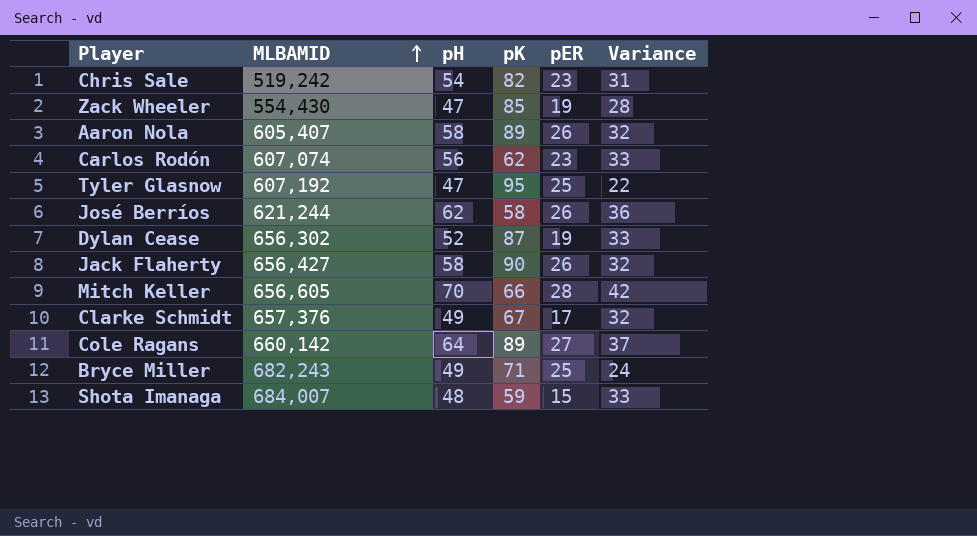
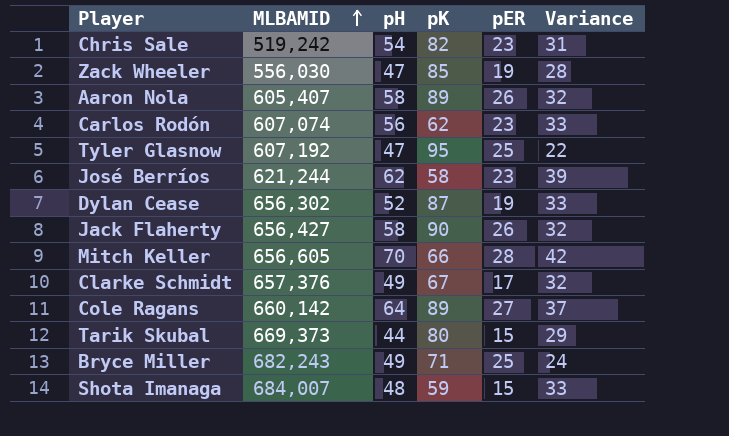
Zack Wheeler | MLBAMID: 554,430 -> 556,030
José Berríos | pER: 26 -> 23
José Berríos | Variance: 36 -> 39
row Tarik Skubal: none -> 669,373 | 44 | 80 | 15 | 29

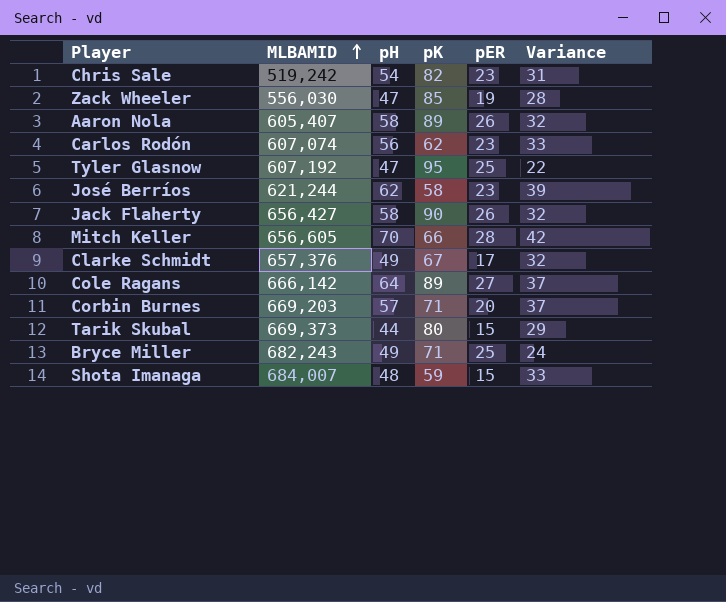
row Dylan Cease: 656,302 | 52 | 87 | 19 | 33 -> none
Cole Ragans | MLBAMID: 660,142 -> 666,142
row Corbin Burnes: none -> 669,203 | 57 | 71 | 20 | 37

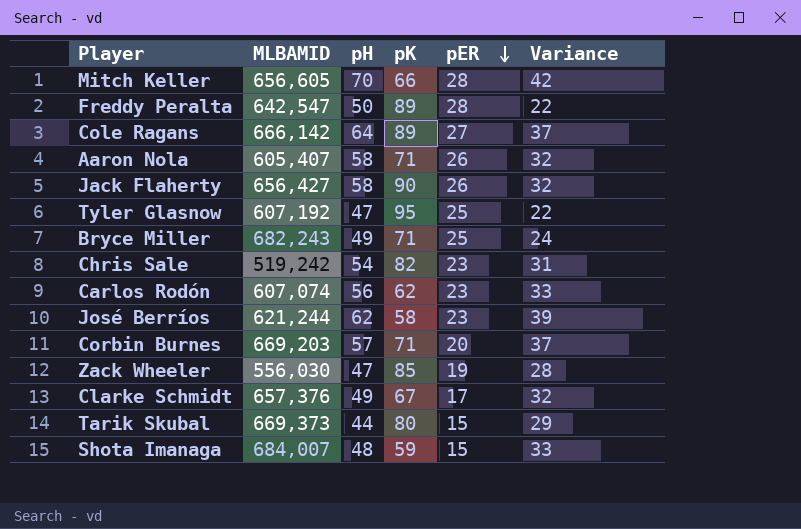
row order: MLBAMID ascending -> pER descending
row Freddy Peralta: none -> 642,547 | 50 | 89 | 28 | 22
Aaron Nola | pK: 89 -> 71

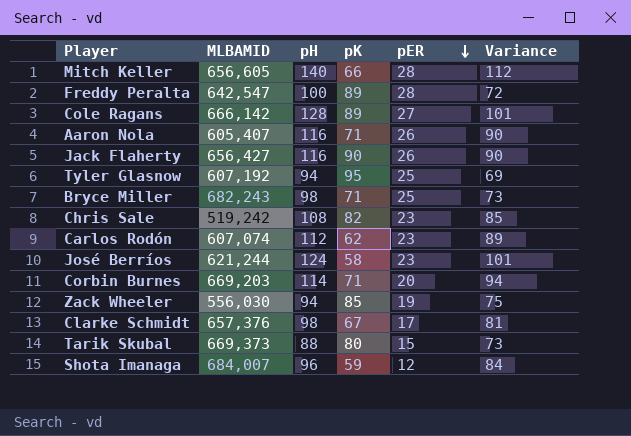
Mitch Keller | pH: 70 -> 140
Mitch Keller | Variance: 42 -> 112
Freddy Peralta | pH: 50 -> 100
Freddy Peralta | Variance: 22 -> 72
Cole Ragans | pH: 64 -> 128
Cole Ragans | Variance: 37 -> 101
Aaron Nola | pH: 58 -> 116
Aaron Nola | Variance: 32 -> 90
Jack Flaherty | pH: 58 -> 116
Jack Flaherty | Variance: 32 -> 90
Tyler Glasnow | pH: 47 -> 94
Tyler Glasnow | Variance: 22 -> 69
Bryce Miller | pH: 49 -> 98
Bryce Miller | Variance: 24 -> 73
Chris Sale | pH: 54 -> 108
Chris Sale | Variance: 31 -> 85
Carlos Rodón | pH: 56 -> 112
Carlos Rodón | Variance: 33 -> 89
José Berríos | pH: 62 -> 124
José Berríos | Variance: 39 -> 101
Corbin Burnes | pH: 57 -> 114
Corbin Burnes | Variance: 37 -> 94
Zack Wheeler | pH: 47 -> 94
Zack Wheeler | Variance: 28 -> 75
Clarke Schmidt | pH: 49 -> 98
Clarke Schmidt | Variance: 32 -> 81
Tarik Skubal | pH: 44 -> 88
Tarik Skubal | Variance: 29 -> 73
Shota Imanaga | pH: 48 -> 96
Shota Imanaga | pER: 15 -> 12
Shota Imanaga | Variance: 33 -> 84

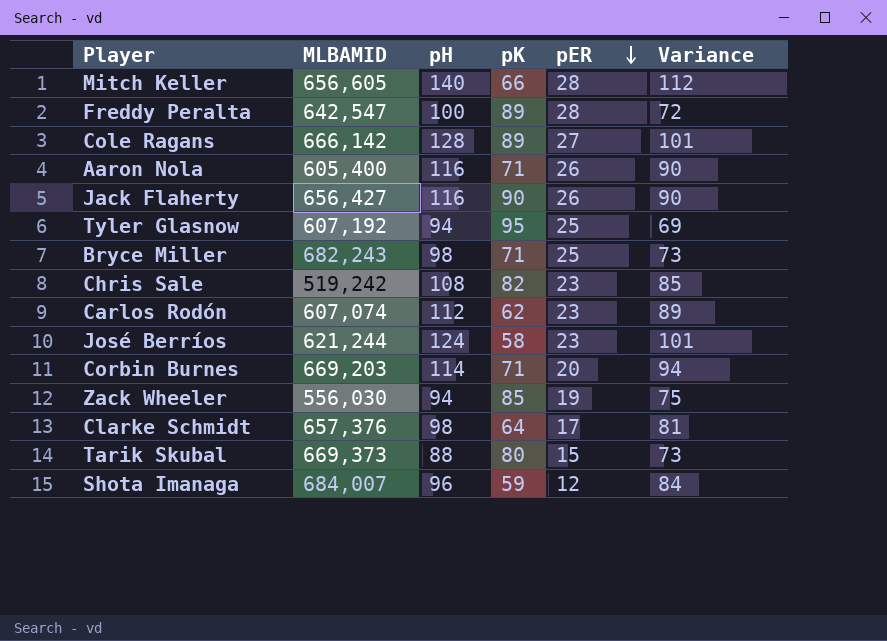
Aaron Nola | MLBAMID: 605,407 -> 605,400
Clarke Schmidt | pK: 67 -> 64

